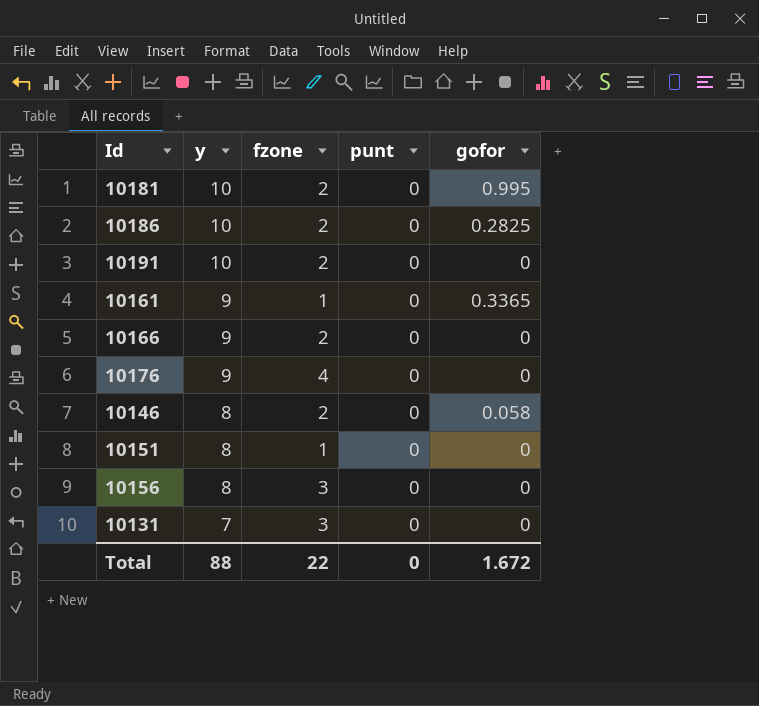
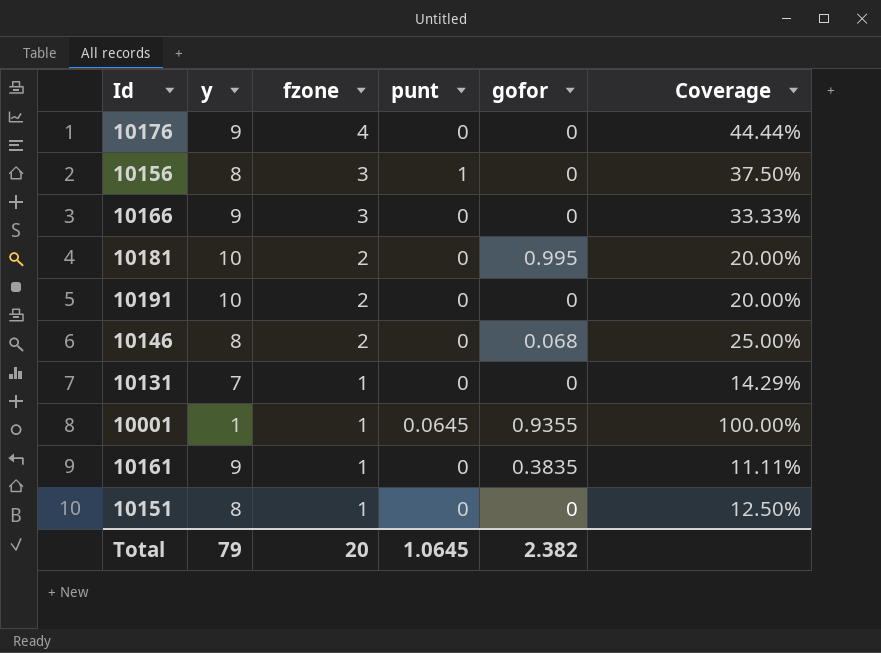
row order: y descending -> fzone descending
column Coverage | formula: none -> [fzone] / [y]
row 10186: 10 | 2 | 0 | 0.2825 -> none
10156 | punt: 0 -> 1
10166 | fzone: 2 -> 3
10146 | gofor: 0.058 -> 0.068
10131 | fzone: 3 -> 1
row 10001: none -> 1 | 1 | 0.0645 | 0.9355 | 100.00%
10161 | gofor: 0.3365 -> 0.3835
Total | y: 88 -> 79
Total | fzone: 22 -> 20
Total | punt: 0 -> 1.0645
Total | gofor: 1.672 -> 2.382

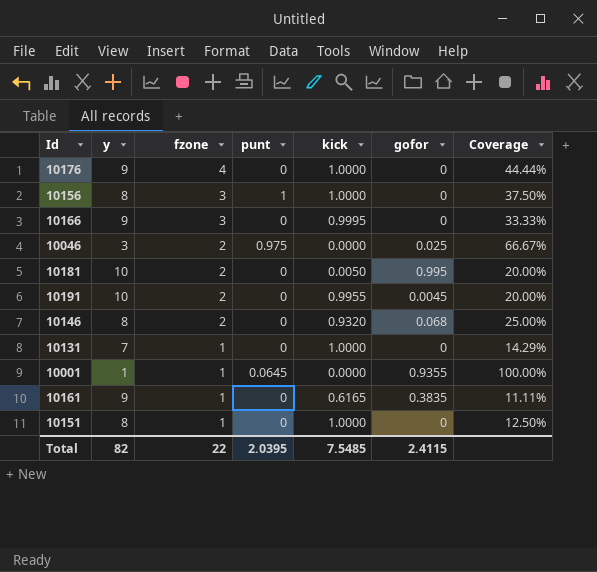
column kick | position: none -> 5
row 10046: none -> 3 | 2 | 0.975 | 0.0000 | 0.025 | 66.67%
10191 | gofor: 0 -> 0.0045
Total | y: 79 -> 82
Total | fzone: 20 -> 22
Total | punt: 1.0645 -> 2.0395
Total | gofor: 2.382 -> 2.4115

